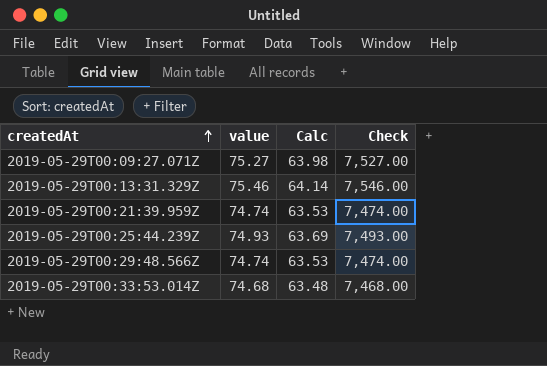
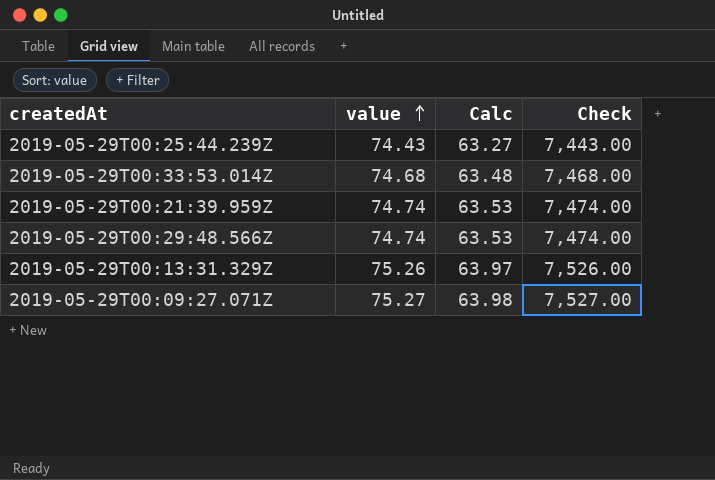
row order: createdAt ascending -> value ascending
2019-05-29T00:25:44.239Z | value: 74.93 -> 74.43
2019-05-29T00:25:44.239Z | Calc: 63.69 -> 63.27
2019-05-29T00:25:44.239Z | Check: 7,493.00 -> 7,443.00
2019-05-29T00:13:31.329Z | value: 75.46 -> 75.26
2019-05-29T00:13:31.329Z | Calc: 64.14 -> 63.97
2019-05-29T00:13:31.329Z | Check: 7,546.00 -> 7,526.00

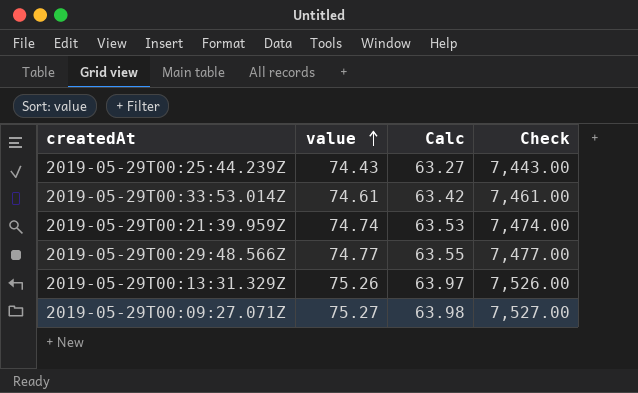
2019-05-29T00:33:53.014Z | value: 74.68 -> 74.61
2019-05-29T00:33:53.014Z | Calc: 63.48 -> 63.42
2019-05-29T00:33:53.014Z | Check: 7,468.00 -> 7,461.00
2019-05-29T00:29:48.566Z | value: 74.74 -> 74.77
2019-05-29T00:29:48.566Z | Calc: 63.53 -> 63.55
2019-05-29T00:29:48.566Z | Check: 7,474.00 -> 7,477.00

